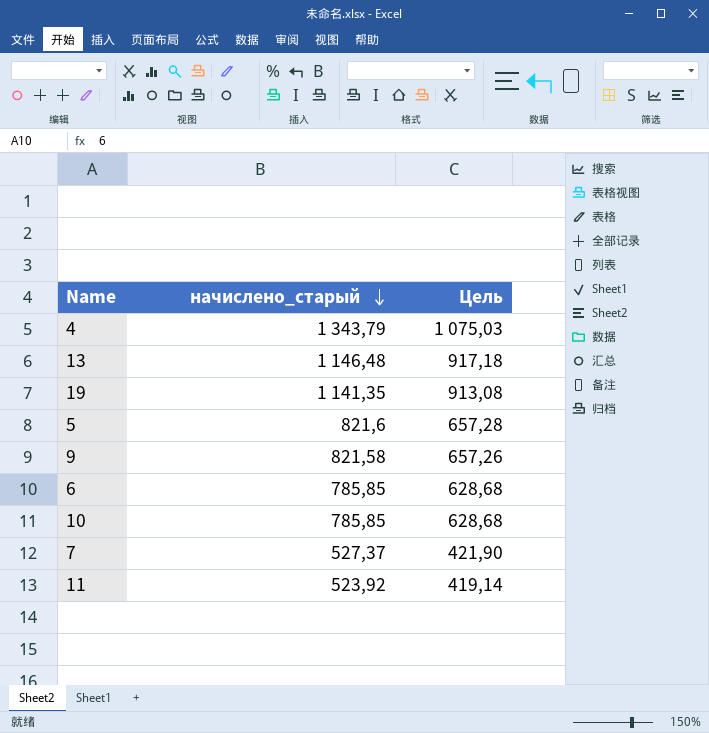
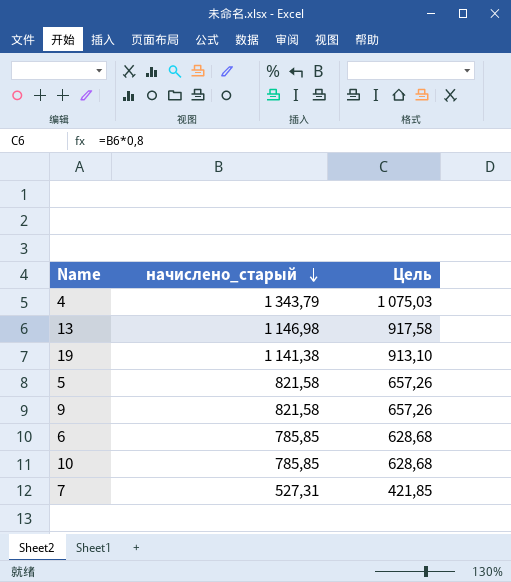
row 11: 523,92 | 419,14 -> none
13 | начислено_старый: 1 146,48 -> 1 146,98
13 | Цель: 917,18 -> 917,58
19 | начислено_старый: 1 141,35 -> 1 141,38
19 | Цель: 913,08 -> 913,10
5 | начислено_старый: 821,6 -> 821,58
5 | Цель: 657,28 -> 657,26
7 | начислено_старый: 527,37 -> 527,31
7 | Цель: 421,90 -> 421,85

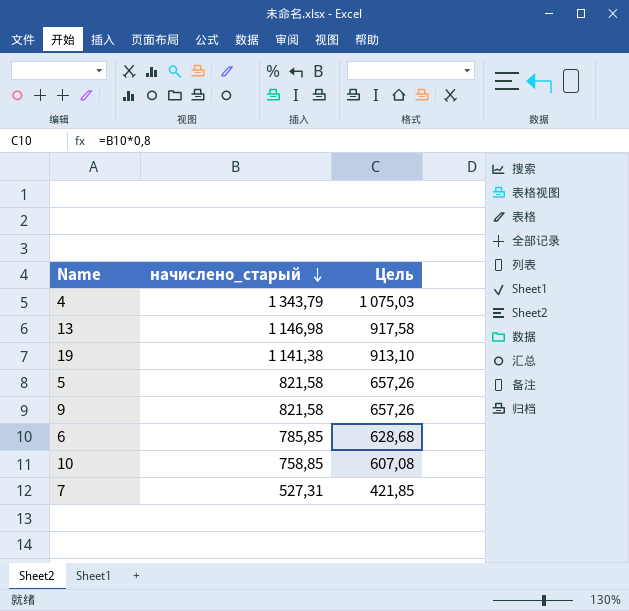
10 | начислено_старый: 785,85 -> 758,85
10 | Цель: 628,68 -> 607,08

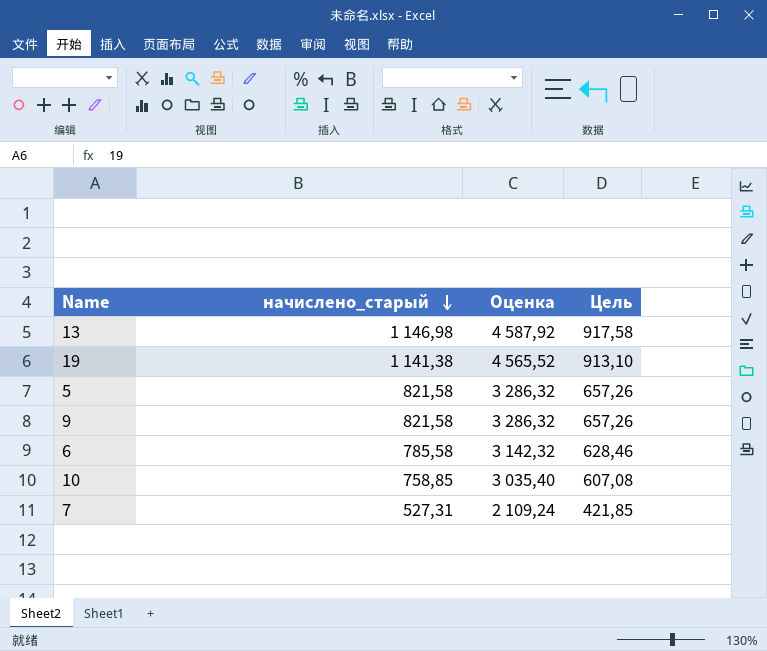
column Оценка | formula: none -> [начислено_старый] * 4
row 4: 1 343,79 | 1 075,03 -> none
6 | начислено_старый: 785,85 -> 785,58
6 | Цель: 628,68 -> 628,46

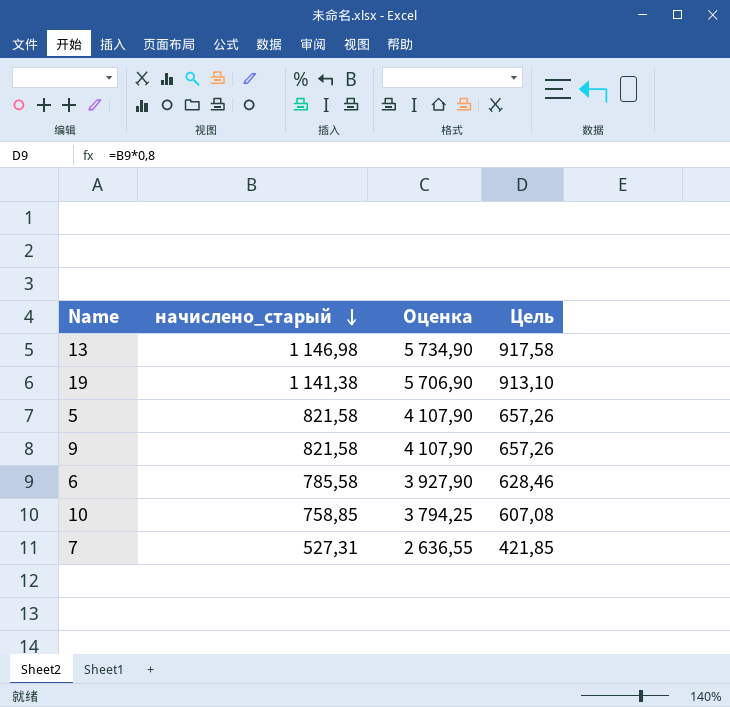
column Оценка | formula: [начислено_старый] * 4 -> [начислено_старый] * 5

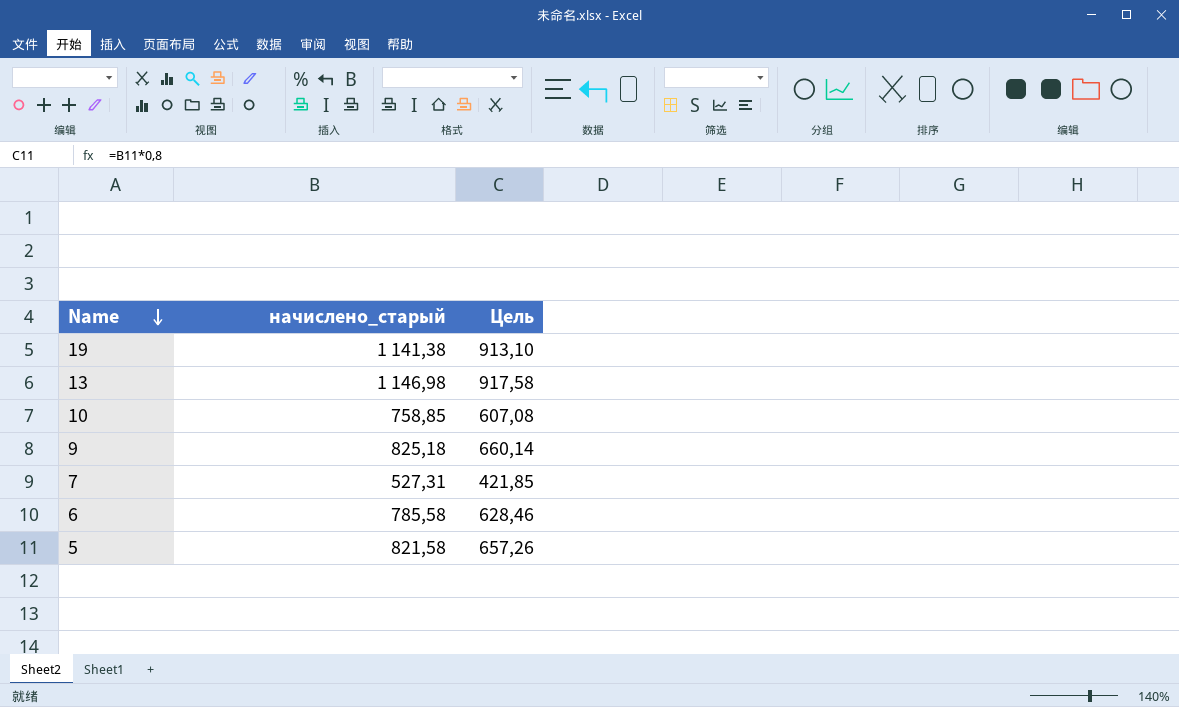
row order: начислено_старый descending -> Name descending
column Оценка | formula: [начислено_старый] * 5 -> none
9 | начислено_старый: 821,58 -> 825,18
9 | Цель: 657,26 -> 660,14

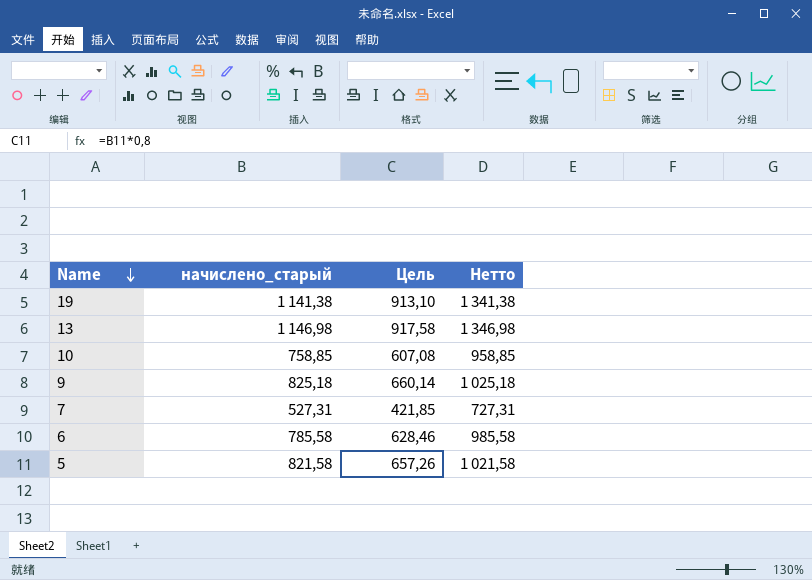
column Нетто | formula: none -> [начислено_старый] + 200

